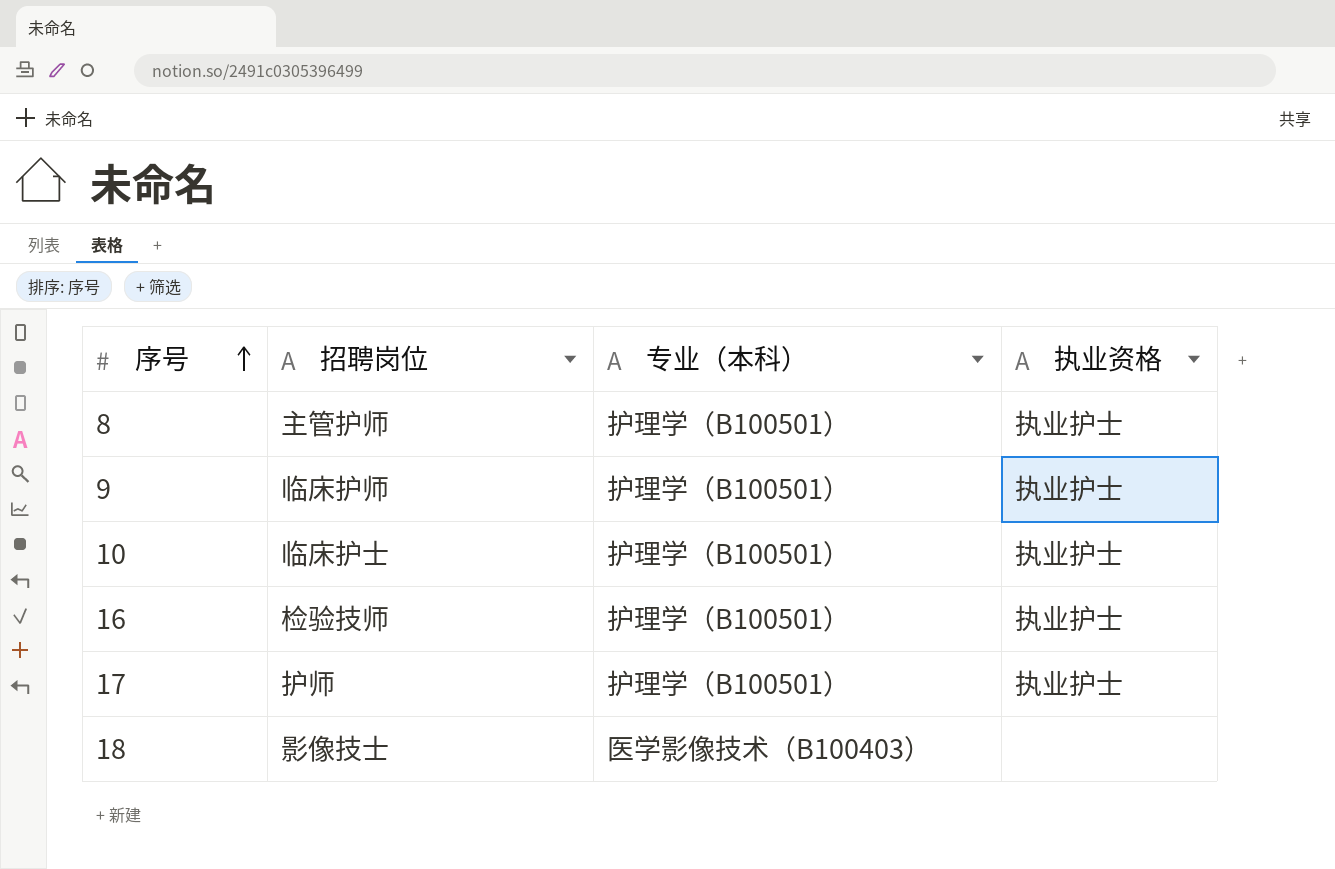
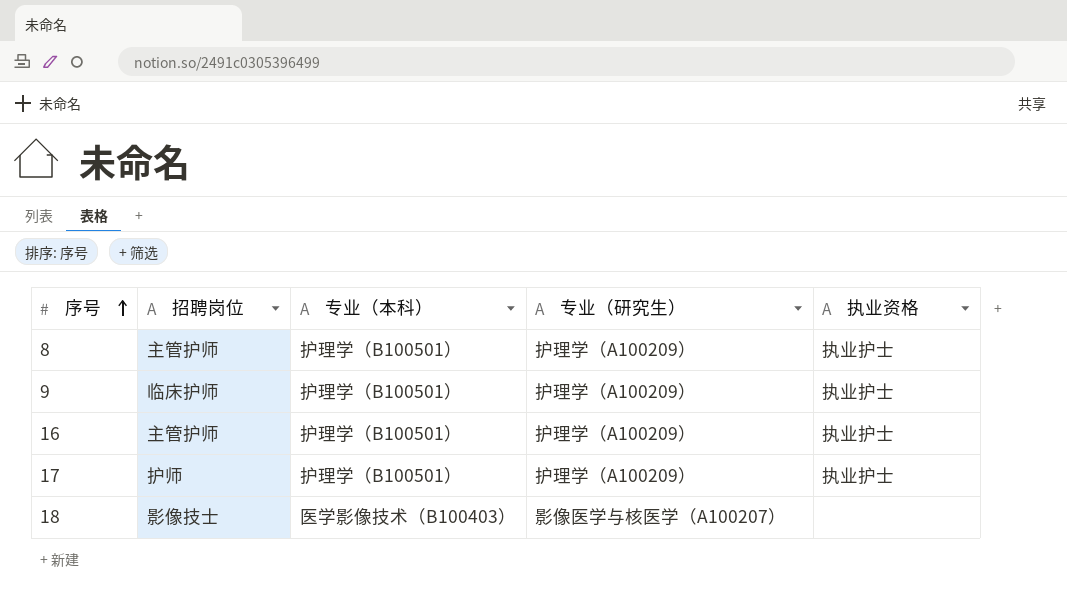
column 专业（研究生） | position: none -> 4
row 10: 临床护士 | 护理学（B100501） | 执业护士 -> none
16 | 招聘岗位: 检验技师 -> 主管护师

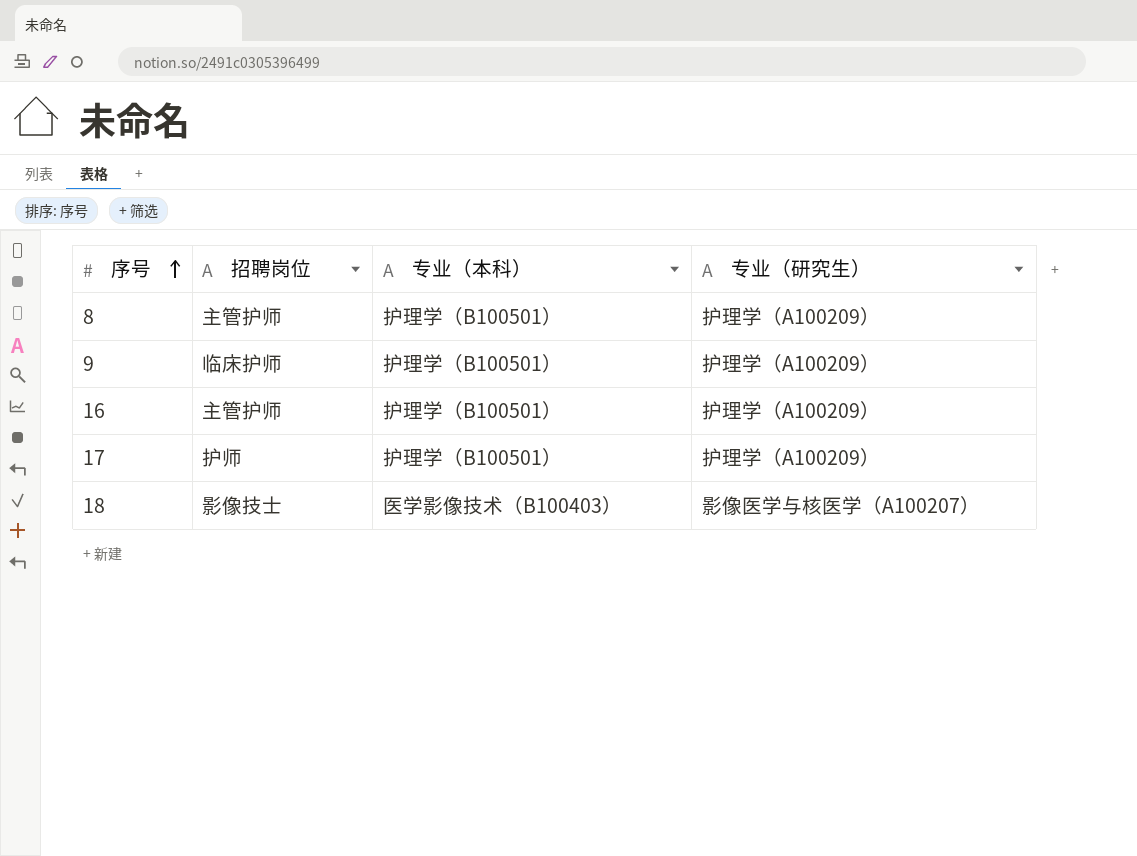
column 执业资格 | position: 5 -> none

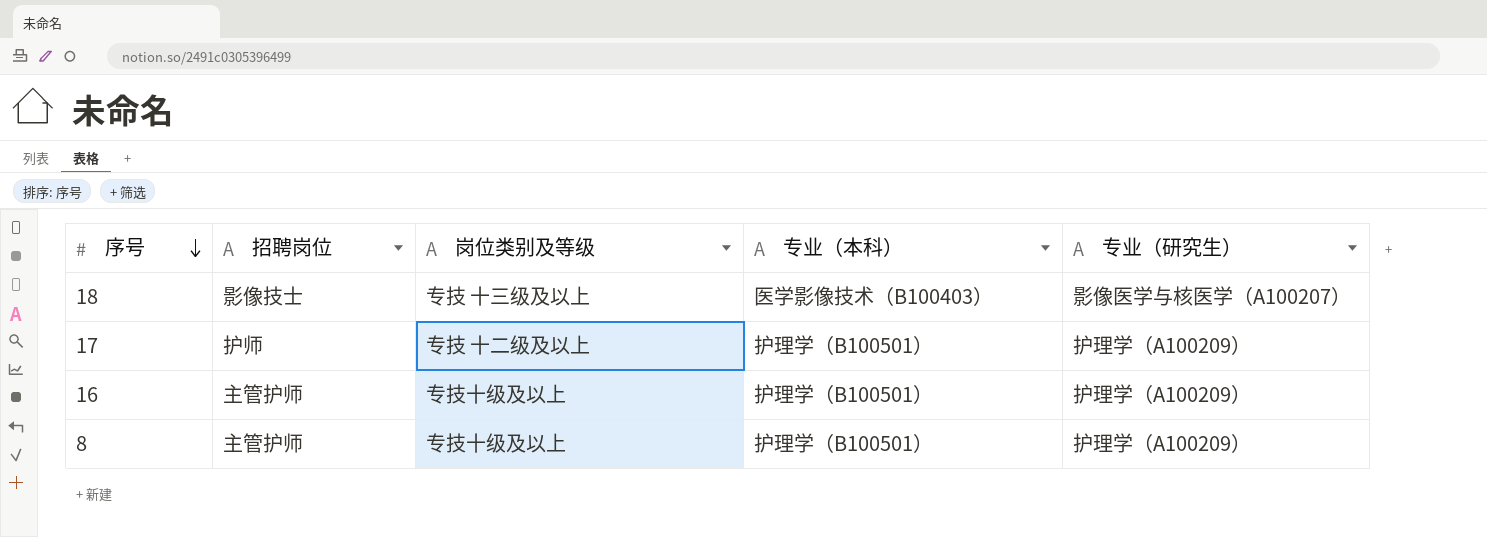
row order: 序号 ascending -> 序号 descending
column 岗位类别及等级 | position: none -> 3
row 9: 临床护师 | 护理学（B100501） | 护理学（A100209） -> none

